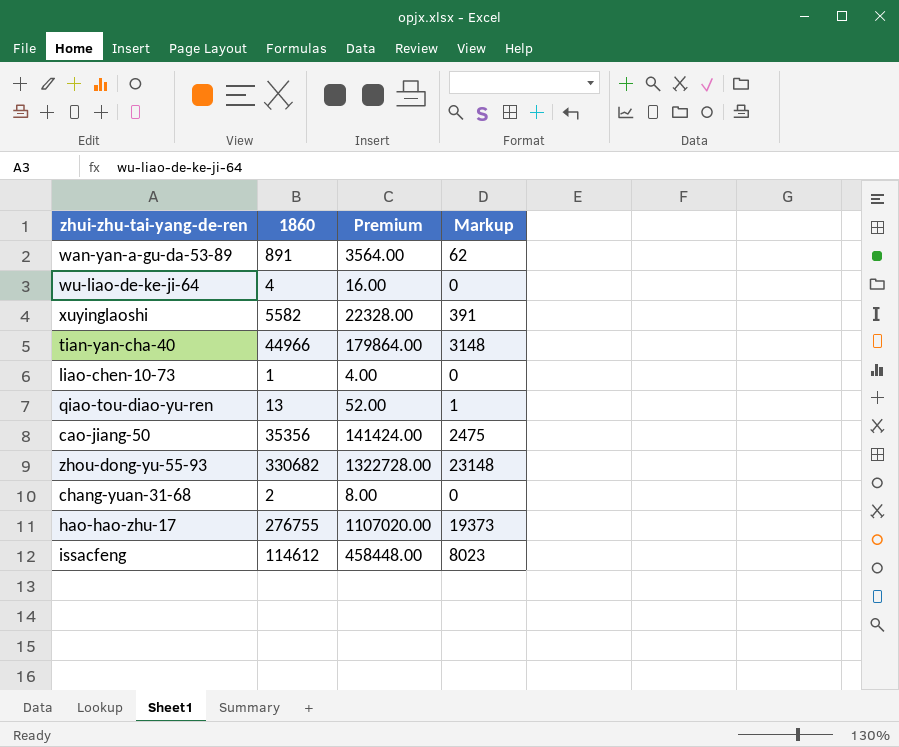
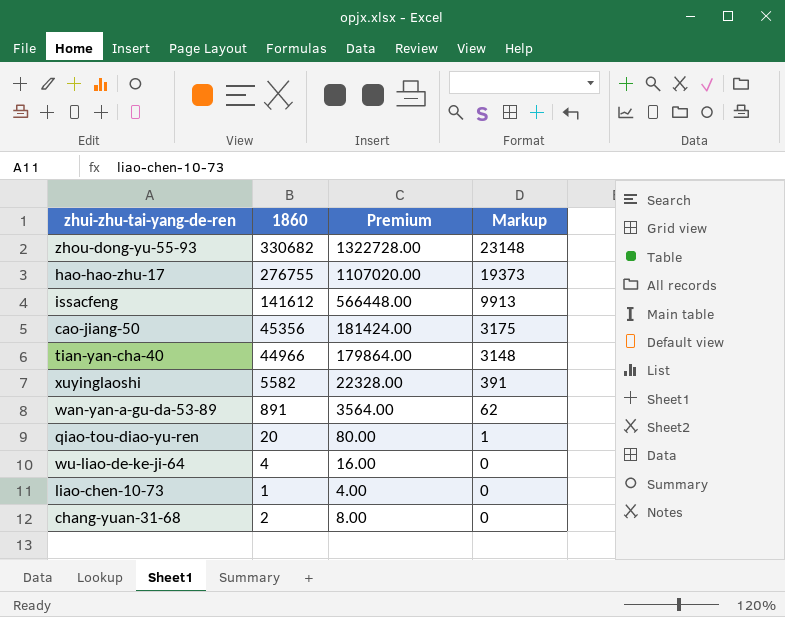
row order: none -> Markup descending
issacfeng | 1860: 114612 -> 141612
issacfeng | Premium: 458448.00 -> 566448.00
issacfeng | Markup: 8023 -> 9913
cao-jiang-50 | 1860: 35356 -> 45356
cao-jiang-50 | Premium: 141424.00 -> 181424.00
cao-jiang-50 | Markup: 2475 -> 3175
qiao-tou-diao-yu-ren | 1860: 13 -> 20
qiao-tou-diao-yu-ren | Premium: 52.00 -> 80.00

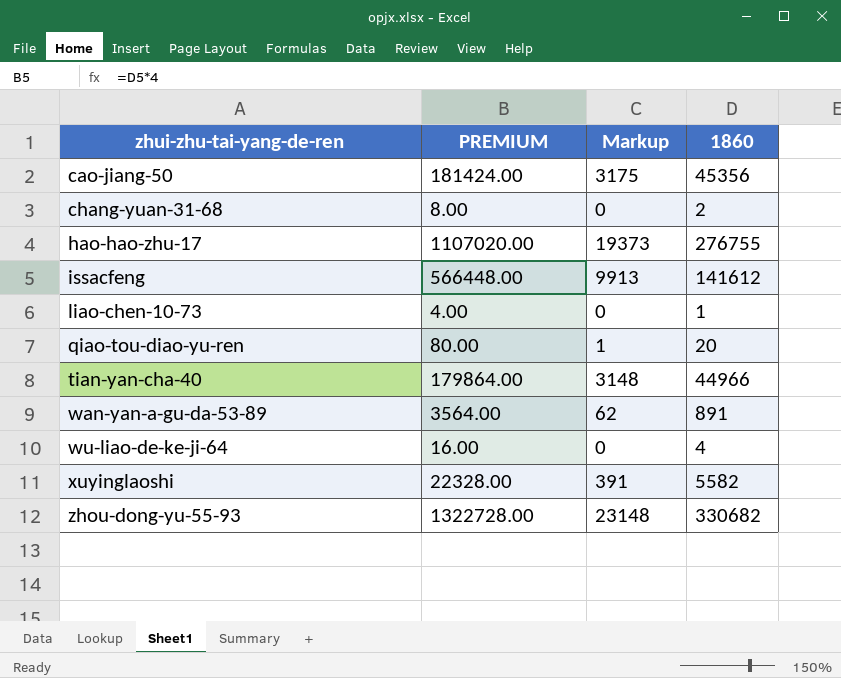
row order: Markup descending -> zhui-zhu-tai-yang-de-ren ascending
column name: Premium -> PREMIUM
column 1860 | position: 2 -> 4

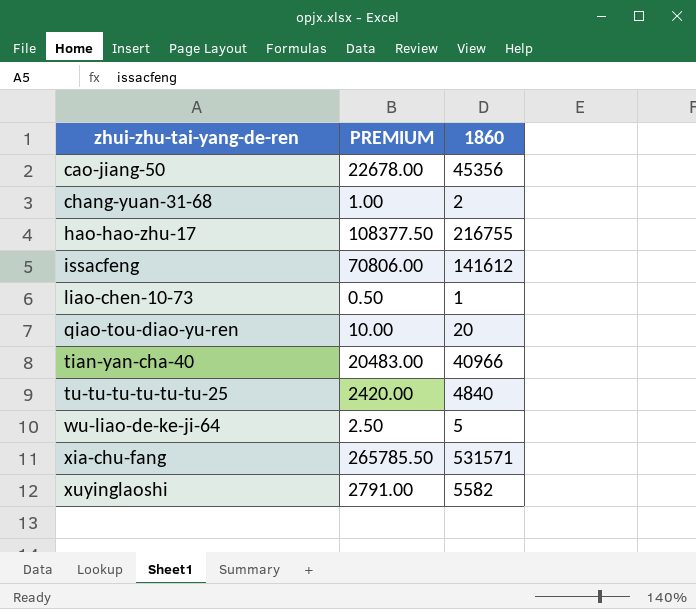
column Markup | formula: [1860] * 0.07 -> none
column PREMIUM | formula: [1860] * 4 -> [1860] * 0.5
row wan-yan-a-gu-da-53-89: 3564.00 | 62 | 891 -> none
row zhou-dong-yu-55-93: 1322728.00 | 23148 | 330682 -> none
hao-hao-zhu-17 | 1860: 276755 -> 216755
tian-yan-cha-40 | 1860: 44966 -> 40966
row tu-tu-tu-tu-tu-tu-25: none -> 2420.00 | 4840
wu-liao-de-ke-ji-64 | 1860: 4 -> 5
row xia-chu-fang: none -> 265785.50 | 531571

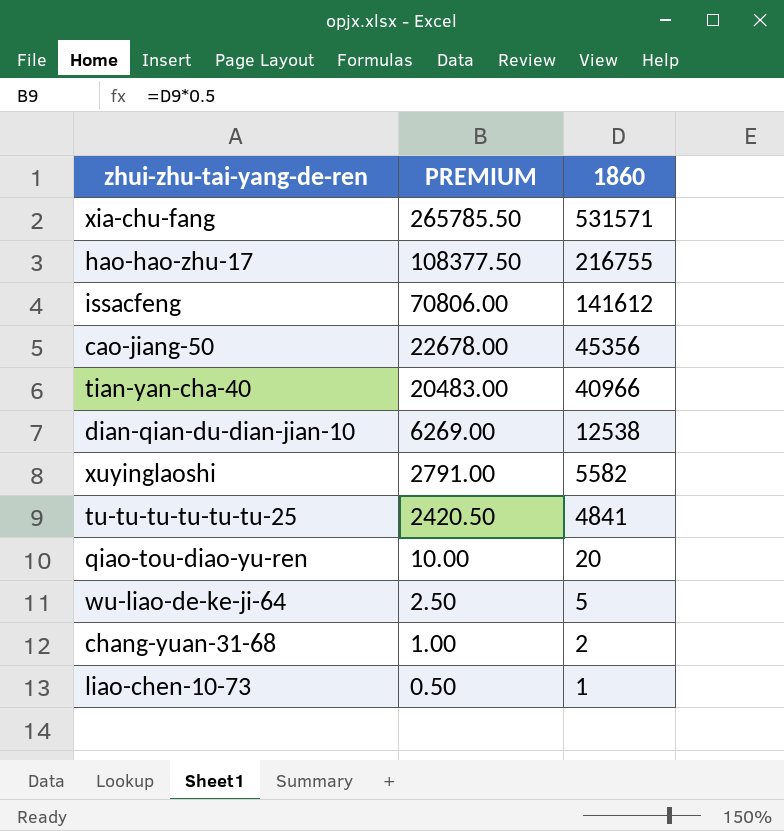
row order: zhui-zhu-tai-yang-de-ren ascending -> PREMIUM descending
row dian-qian-du-dian-jian-10: none -> 6269.00 | 12538
tu-tu-tu-tu-tu-tu-25 | PREMIUM: 2420.00 -> 2420.50
tu-tu-tu-tu-tu-tu-25 | 1860: 4840 -> 4841

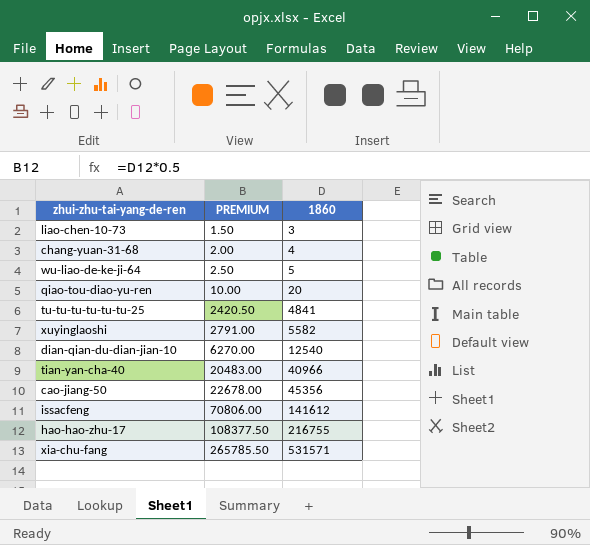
row order: PREMIUM descending -> PREMIUM ascending
liao-chen-10-73 | PREMIUM: 0.50 -> 1.50
liao-chen-10-73 | 1860: 1 -> 3
chang-yuan-31-68 | PREMIUM: 1.00 -> 2.00
chang-yuan-31-68 | 1860: 2 -> 4
dian-qian-du-dian-jian-10 | PREMIUM: 6269.00 -> 6270.00
dian-qian-du-dian-jian-10 | 1860: 12538 -> 12540

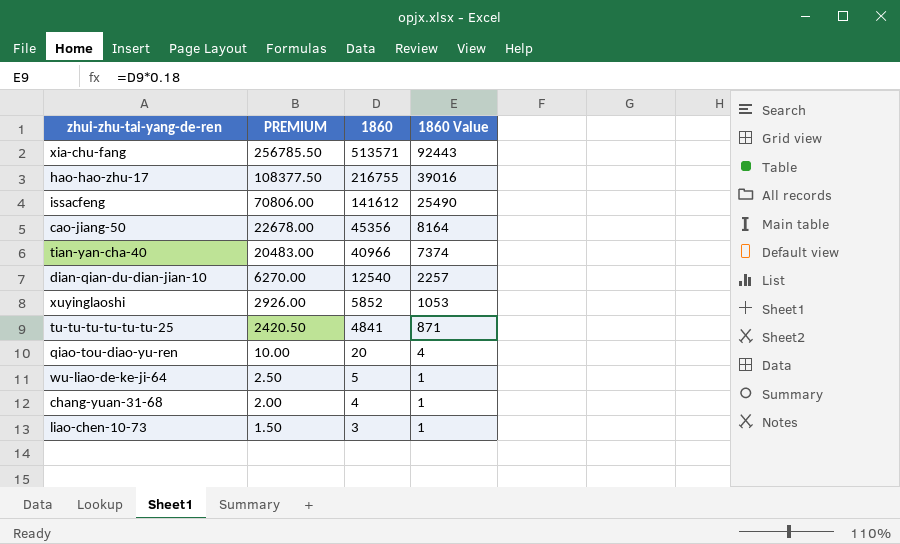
row order: PREMIUM ascending -> PREMIUM descending
column 1860 Value | formula: none -> [1860] * 0.18
xia-chu-fang | PREMIUM: 265785.50 -> 256785.50
xia-chu-fang | 1860: 531571 -> 513571
xuyinglaoshi | PREMIUM: 2791.00 -> 2926.00
xuyinglaoshi | 1860: 5582 -> 5852

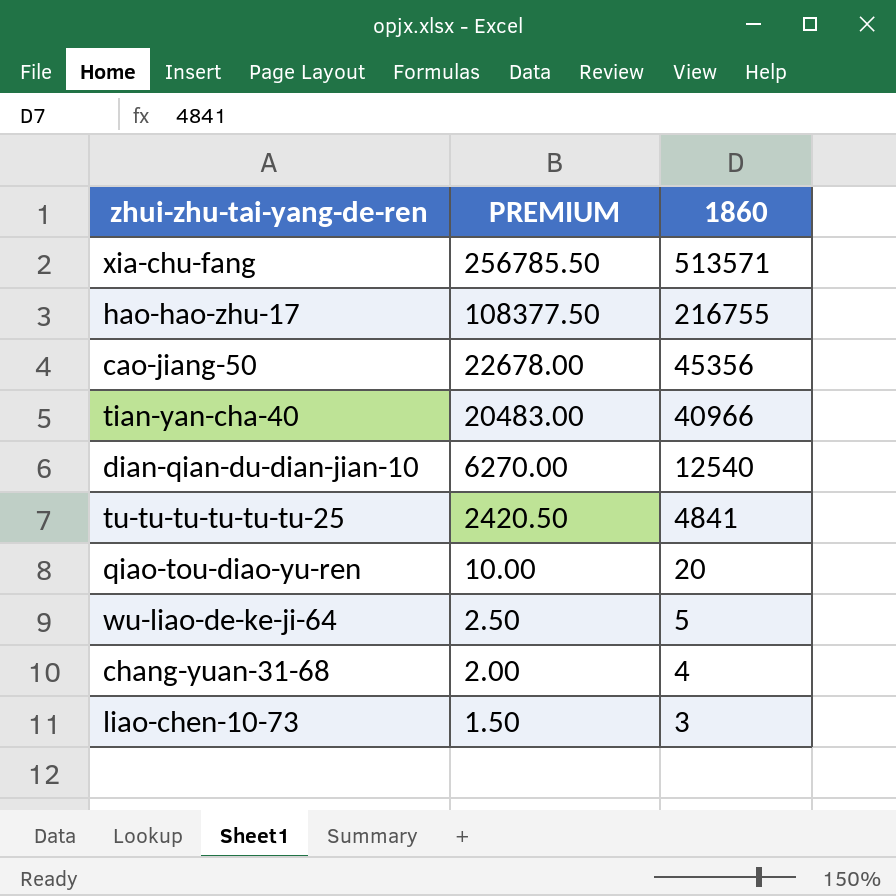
column 1860 Value | formula: [1860] * 0.18 -> none
row issacfeng: 70806.00 | 141612 | 25490 -> none
row xuyinglaoshi: 2926.00 | 5852 | 1053 -> none

